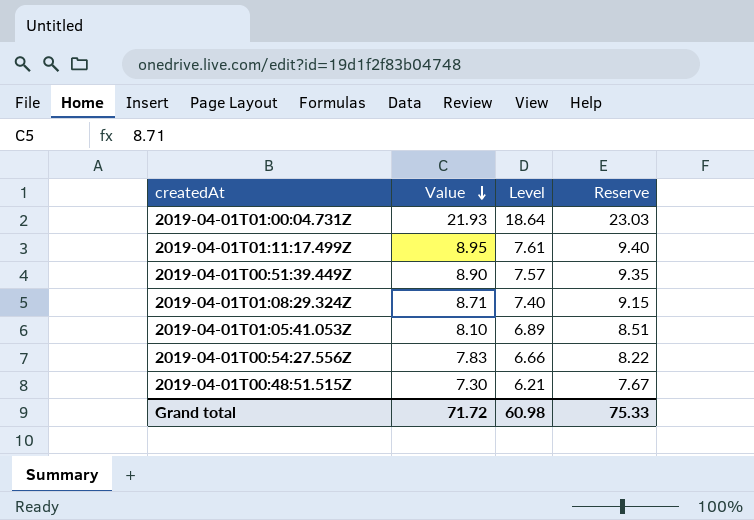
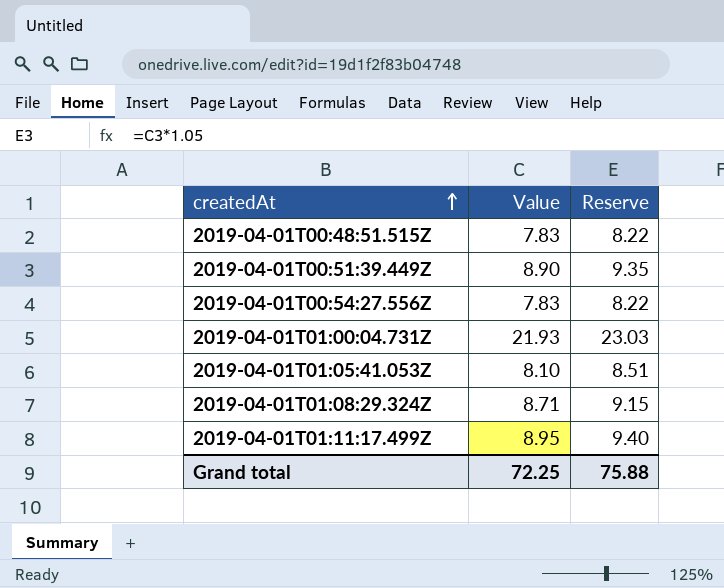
row order: Value descending -> createdAt ascending
column Level | formula: [Value] * 0.85 -> none
2019-04-01T00:48:51.515Z | Value: 7.30 -> 7.83
2019-04-01T00:48:51.515Z | Reserve: 7.67 -> 8.22
Grand total | Value: 71.72 -> 72.25
Grand total | Reserve: 75.33 -> 75.88

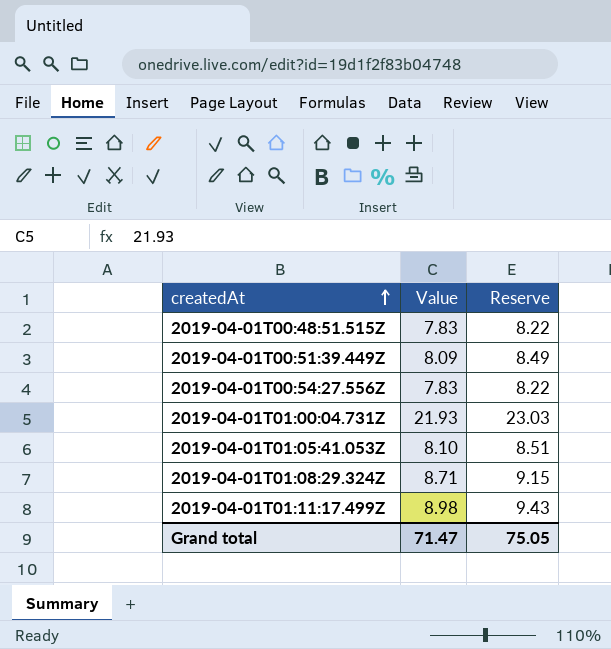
2019-04-01T00:51:39.449Z | Value: 8.90 -> 8.09
2019-04-01T00:51:39.449Z | Reserve: 9.35 -> 8.49
2019-04-01T01:11:17.499Z | Value: 8.95 -> 8.98
2019-04-01T01:11:17.499Z | Reserve: 9.40 -> 9.43
Grand total | Value: 72.25 -> 71.47
Grand total | Reserve: 75.88 -> 75.05

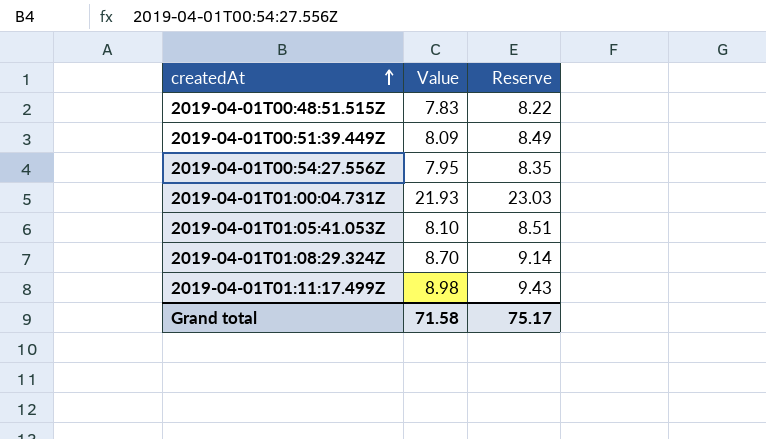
2019-04-01T00:54:27.556Z | Value: 7.83 -> 7.95
2019-04-01T00:54:27.556Z | Reserve: 8.22 -> 8.35
2019-04-01T01:08:29.324Z | Value: 8.71 -> 8.70
2019-04-01T01:08:29.324Z | Reserve: 9.15 -> 9.14
Grand total | Value: 71.47 -> 71.58
Grand total | Reserve: 75.05 -> 75.17

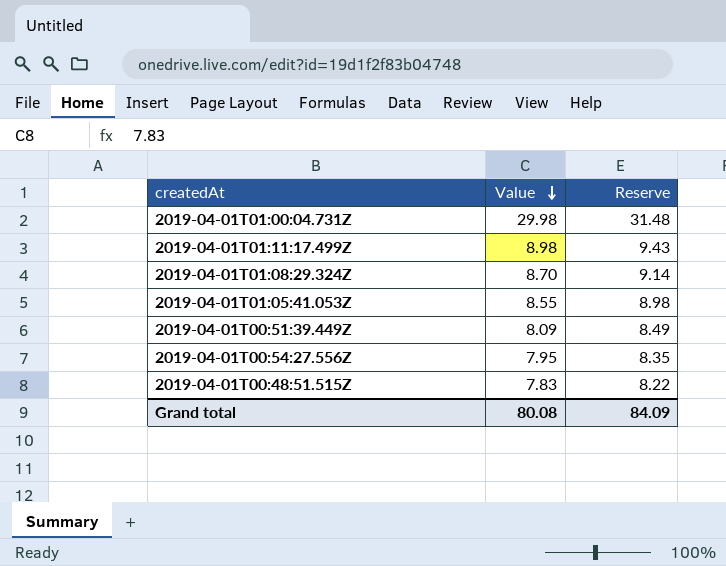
row order: createdAt ascending -> Value descending
2019-04-01T01:00:04.731Z | Value: 21.93 -> 29.98
2019-04-01T01:00:04.731Z | Reserve: 23.03 -> 31.48
2019-04-01T01:05:41.053Z | Value: 8.10 -> 8.55
2019-04-01T01:05:41.053Z | Reserve: 8.51 -> 8.98
Grand total | Value: 71.58 -> 80.08
Grand total | Reserve: 75.17 -> 84.09

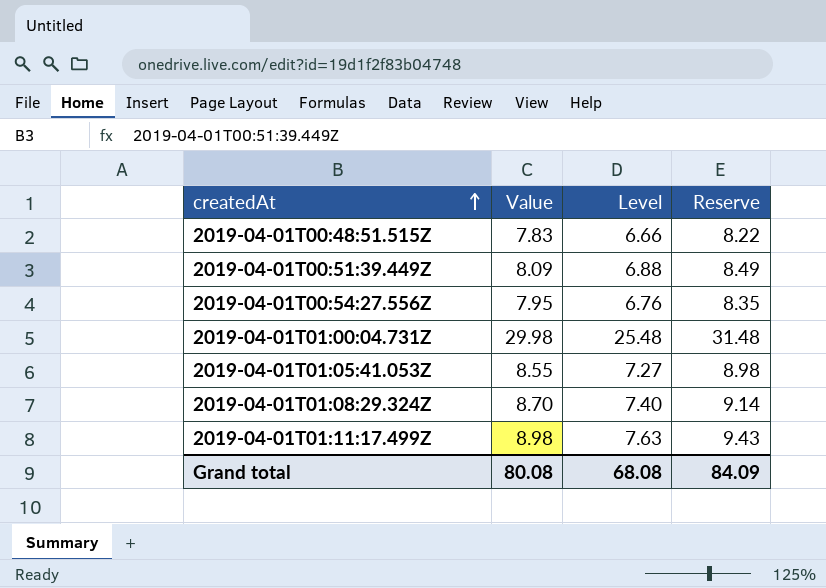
row order: Value descending -> createdAt ascending
column Level | formula: none -> [Value] * 0.85

